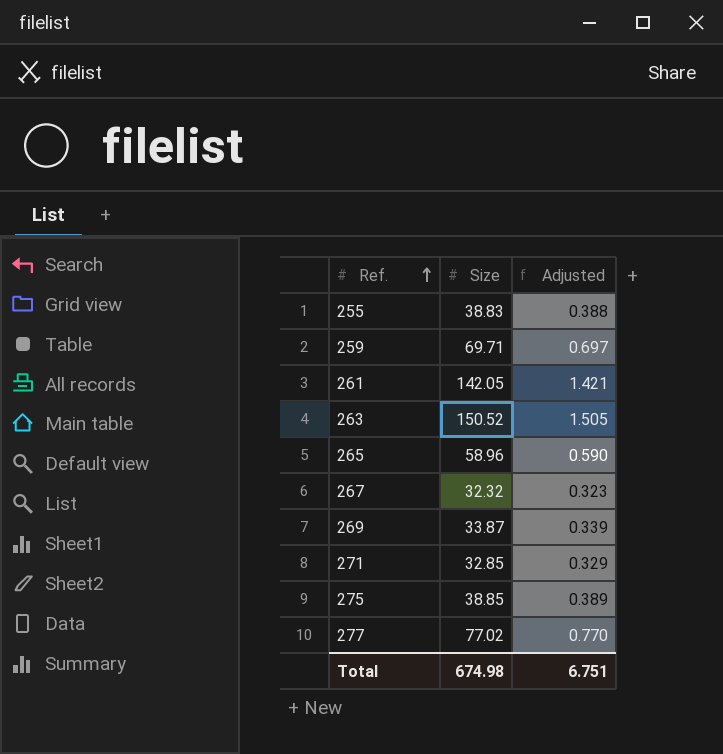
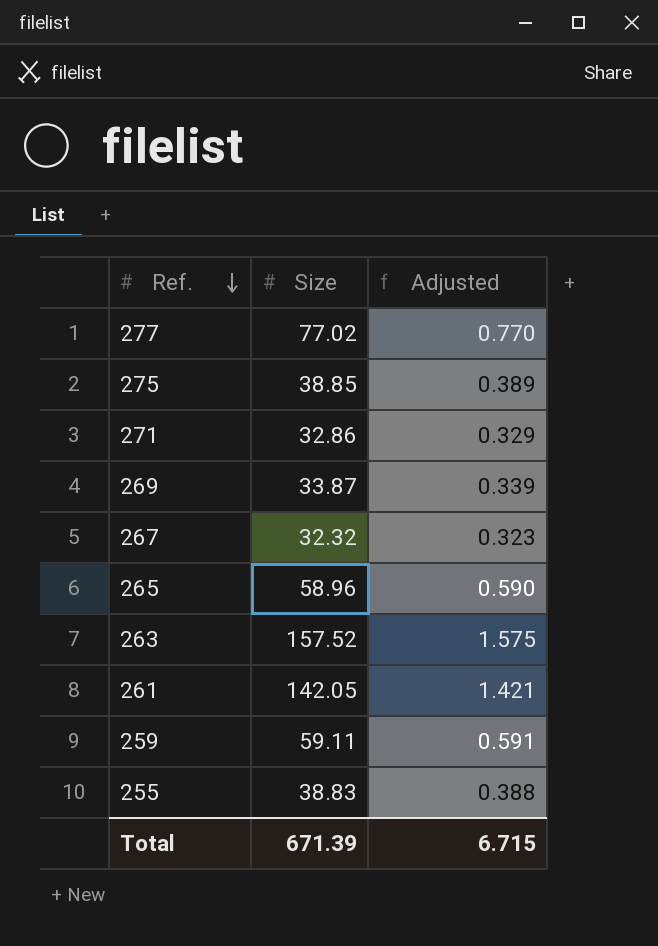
row order: Ref. ascending -> Ref. descending
271 | Size: 32.85 -> 32.86
263 | Size: 150.52 -> 157.52
263 | Adjusted: 1.505 -> 1.575
259 | Size: 69.71 -> 59.11
259 | Adjusted: 0.697 -> 0.591
Total | Size: 674.98 -> 671.39
Total | Adjusted: 6.751 -> 6.715

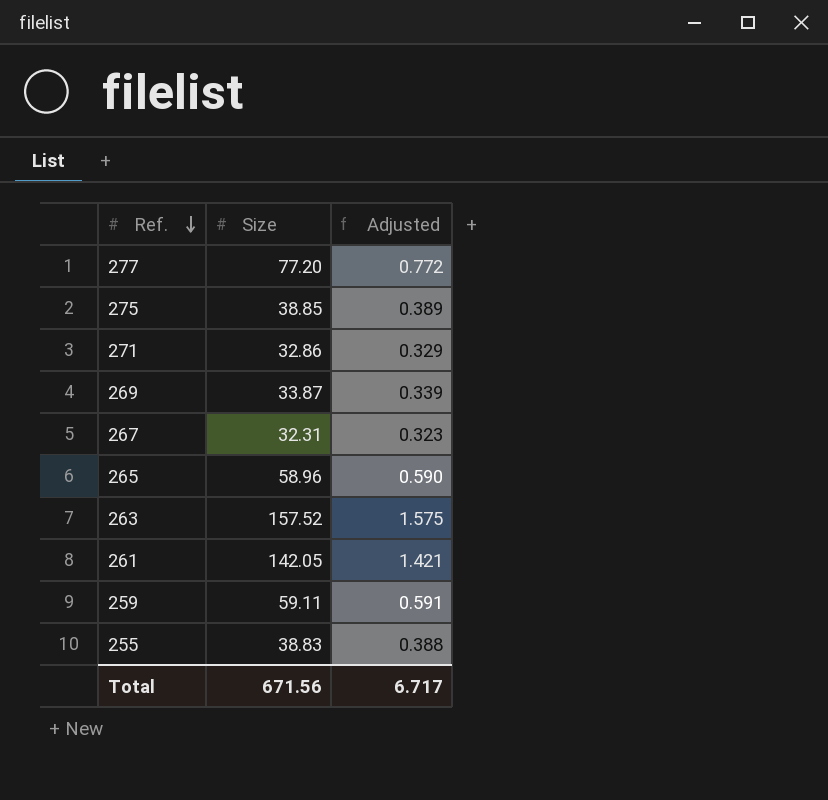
277 | Size: 77.02 -> 77.20
277 | Adjusted: 0.770 -> 0.772
267 | Size: 32.32 -> 32.31
Total | Size: 671.39 -> 671.56
Total | Adjusted: 6.715 -> 6.717

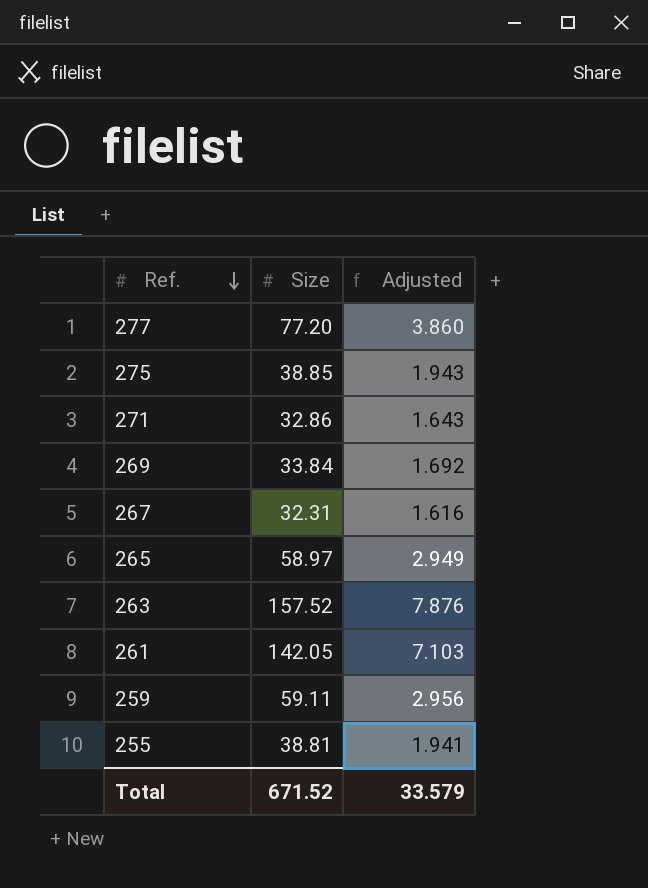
column Adjusted | formula: [Size] * 0.01 -> [Size] * 0.05
269 | Size: 33.87 -> 33.84
265 | Size: 58.96 -> 58.97
255 | Size: 38.83 -> 38.81
Total | Size: 671.56 -> 671.52
Total | Adjusted: 6.717 -> 33.579

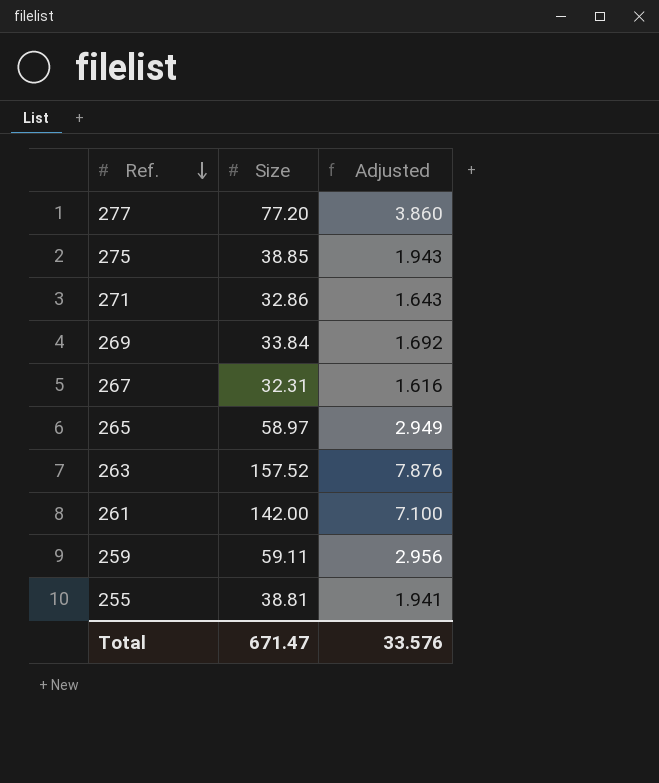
261 | Size: 142.05 -> 142.00
261 | Adjusted: 7.103 -> 7.100
Total | Size: 671.52 -> 671.47
Total | Adjusted: 33.579 -> 33.576

